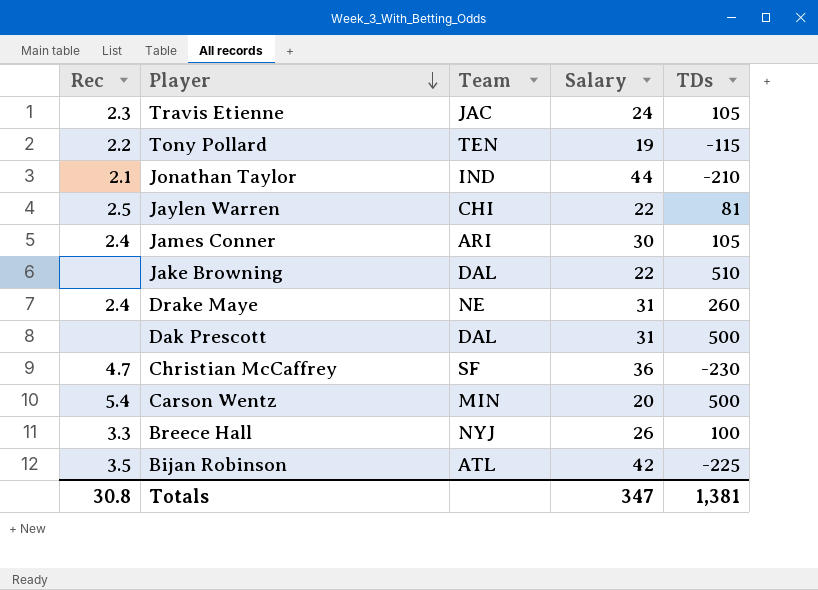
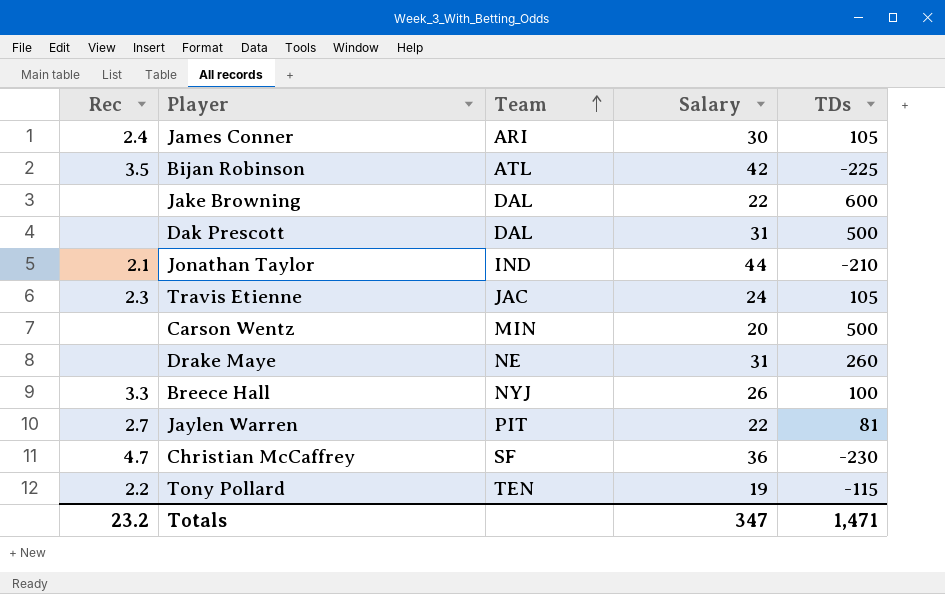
row order: Player descending -> Team ascending
Jake Browning | TDs: 510 -> 600
Carson Wentz | Rec: 5.4 -> none
Drake Maye | Rec: 2.4 -> none
Jaylen Warren | Rec: 2.5 -> 2.7
Jaylen Warren | Team: CHI -> PIT
Totals | Rec: 30.8 -> 23.2
Totals | TDs: 1,381 -> 1,471

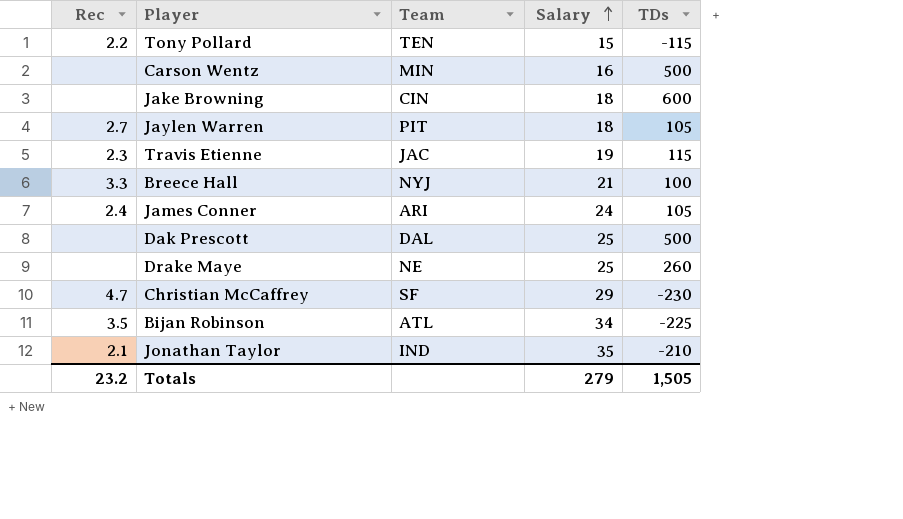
row order: Team ascending -> Salary ascending
Tony Pollard | Salary: 19 -> 15
Carson Wentz | Salary: 20 -> 16
Jake Browning | Team: DAL -> CIN
Jake Browning | Salary: 22 -> 18
Jaylen Warren | Salary: 22 -> 18
Jaylen Warren | TDs: 81 -> 105
Travis Etienne | Salary: 24 -> 19
Travis Etienne | TDs: 105 -> 115
Breece Hall | Salary: 26 -> 21
James Conner | Salary: 30 -> 24
Dak Prescott | Salary: 31 -> 25
Drake Maye | Salary: 31 -> 25
Christian McCaffrey | Salary: 36 -> 29
Bijan Robinson | Salary: 42 -> 34
Jonathan Taylor | Salary: 44 -> 35
Totals | Salary: 347 -> 279
Totals | TDs: 1,471 -> 1,505

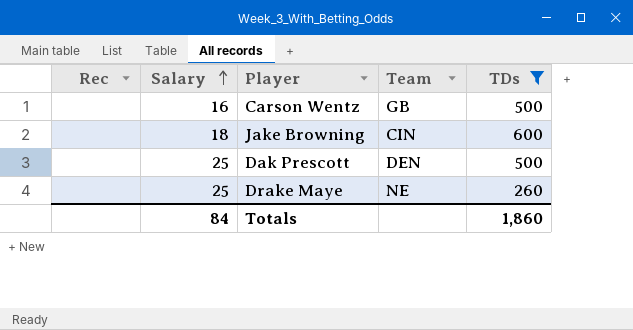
filter: none -> TDs >= 260
column Salary | position: 4 -> 2
Carson Wentz | Team: MIN -> GB
Dak Prescott | Team: DAL -> DEN
Totals | Rec: 23.2 -> none
Totals | Salary: 279 -> 84
Totals | TDs: 1,505 -> 1,860

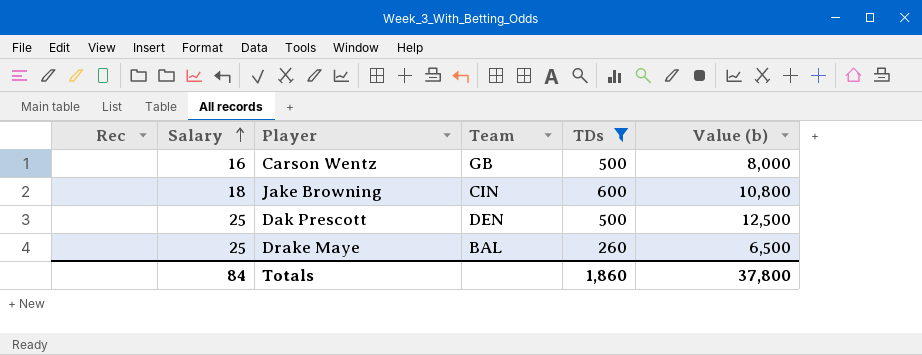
column Value (b) | formula: none -> [Salary] * [TDs]
Drake Maye | Team: NE -> BAL

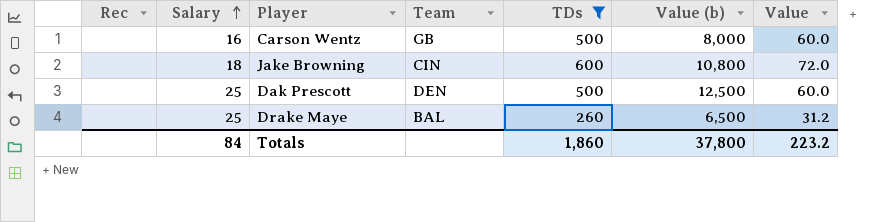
column Value | formula: none -> [TDs] * 0.12

